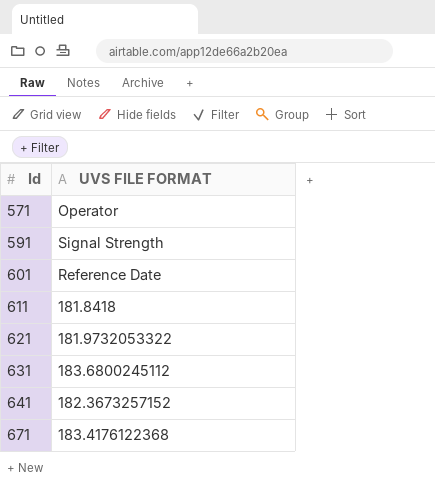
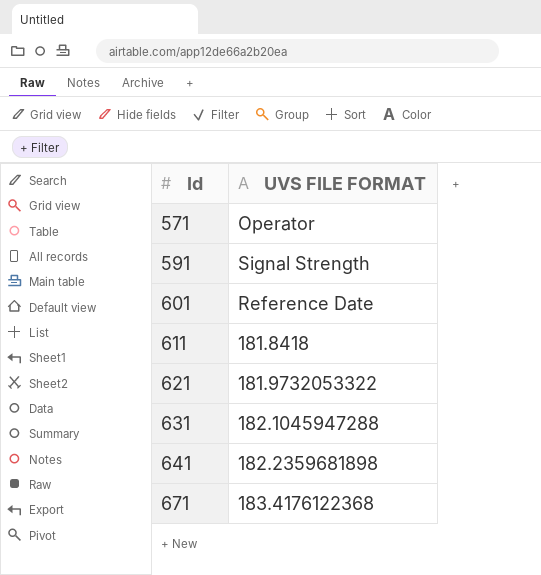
631 | UVS FILE FORMAT: 183.6800245112 -> 182.1045947288
641 | UVS FILE FORMAT: 182.3673257152 -> 182.2359681898

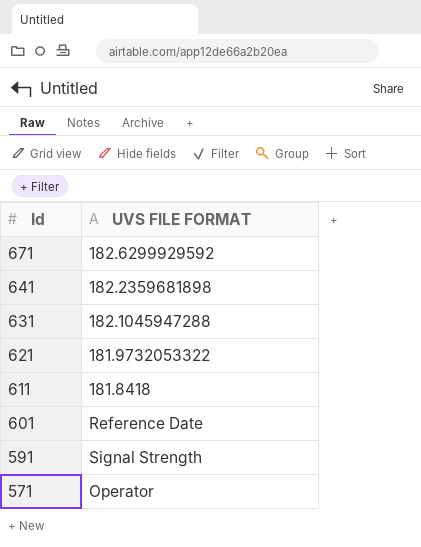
row order: Id ascending -> Id descending
671 | UVS FILE FORMAT: 183.4176122368 -> 182.6299929592

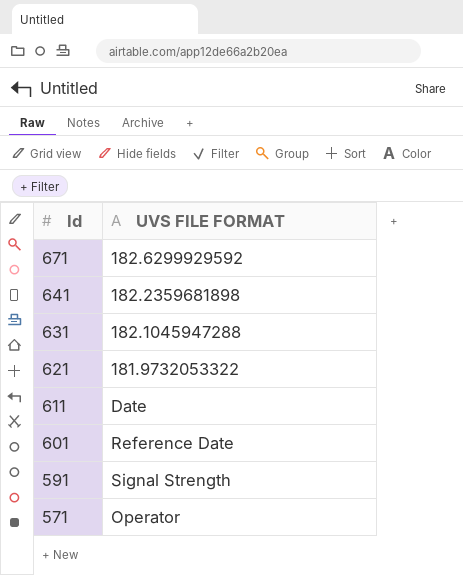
611 | UVS FILE FORMAT: 181.8418 -> Date

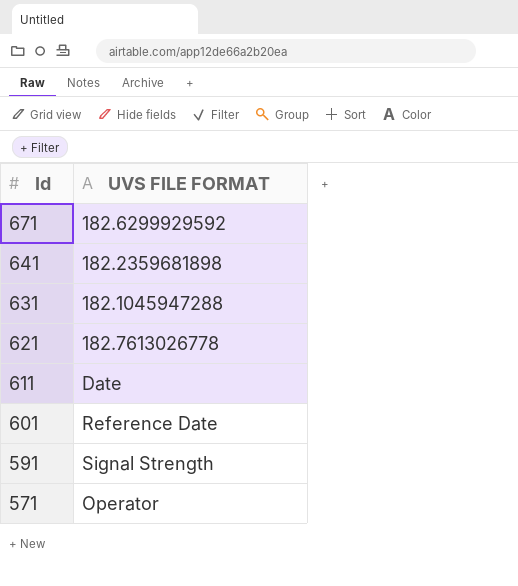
621 | UVS FILE FORMAT: 181.9732053322 -> 182.7613026778

